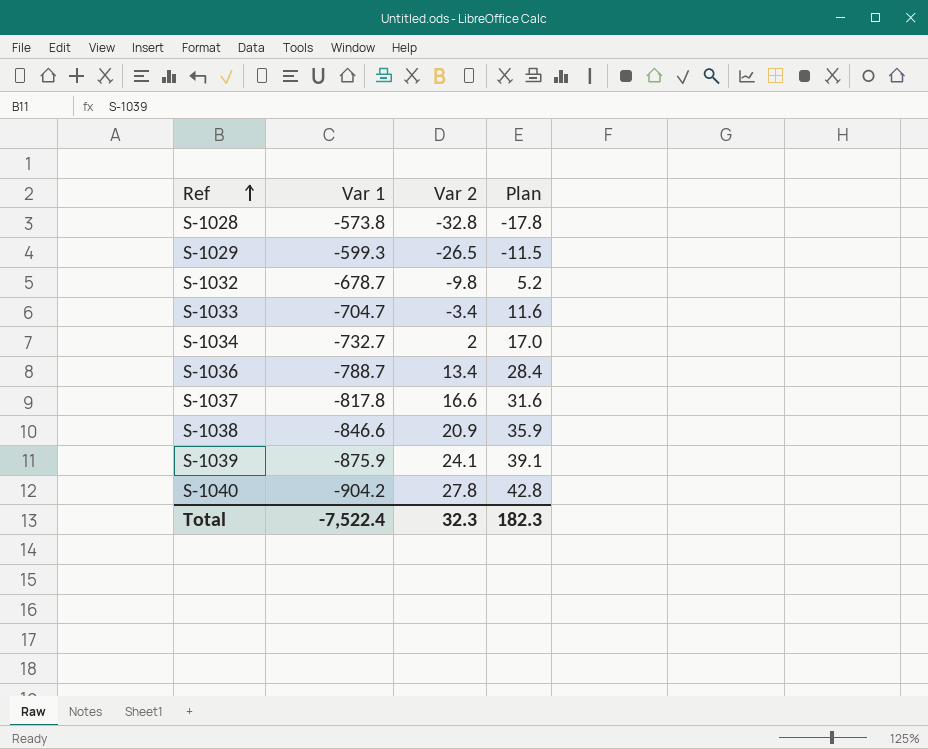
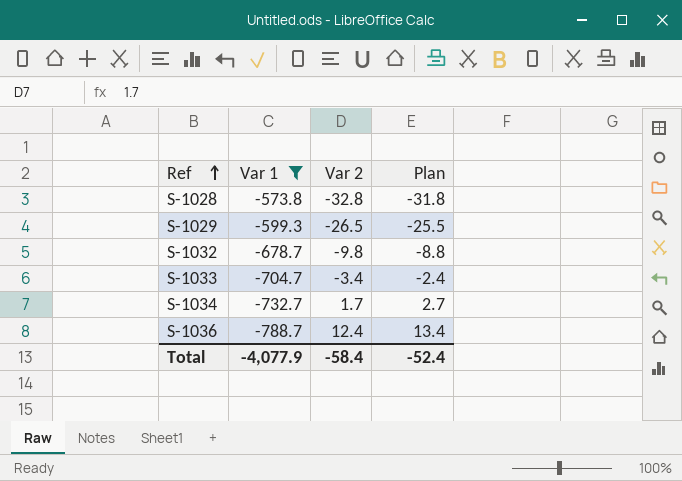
filter: none -> Var 1 >= -788.7
column Plan | formula: [Var 2] + 15 -> [Var 2] + 1
S-1034 | Var 2: 2 -> 1.7
S-1036 | Var 2: 13.4 -> 12.4
Total | Var 1: -7,522.4 -> -4,077.9
Total | Var 2: 32.3 -> -58.4
Total | Plan: 182.3 -> -52.4

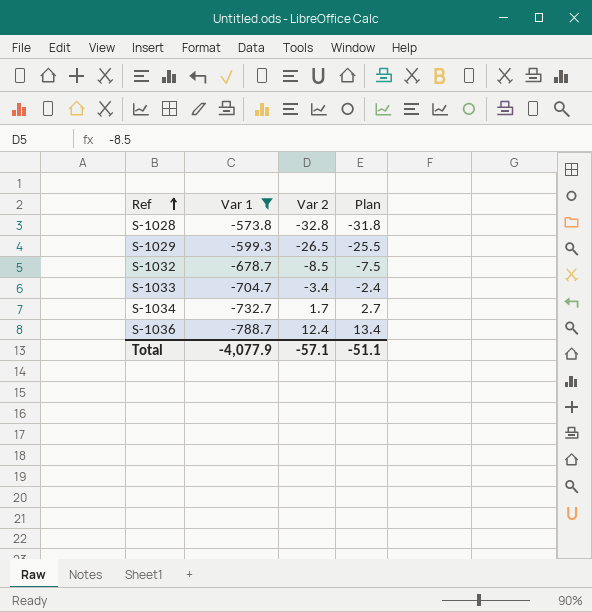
S-1032 | Var 2: -9.8 -> -8.5
S-1032 | Plan: -8.8 -> -7.5
Total | Var 2: -58.4 -> -57.1
Total | Plan: -52.4 -> -51.1

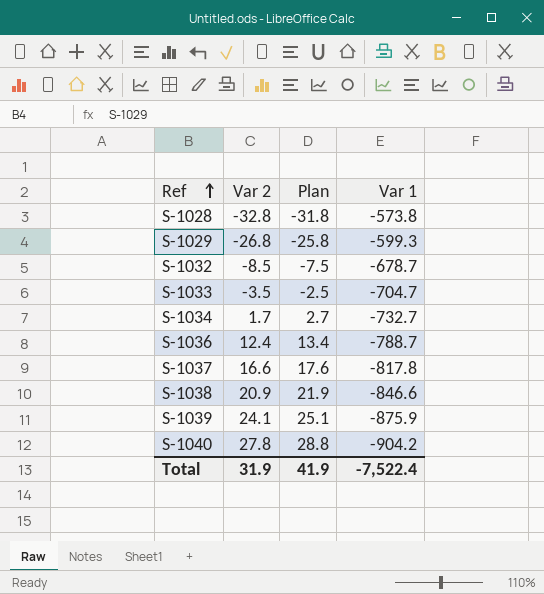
filter: Var 1 >= -788.7 -> none
column Var 1 | position: 2 -> 4
S-1029 | Var 2: -26.5 -> -26.8
S-1029 | Plan: -25.5 -> -25.8
S-1033 | Var 2: -3.4 -> -3.5
S-1033 | Plan: -2.4 -> -2.5
Total | Var 2: -57.1 -> 31.9
Total | Plan: -51.1 -> 41.9
Total | Var 1: -4,077.9 -> -7,522.4

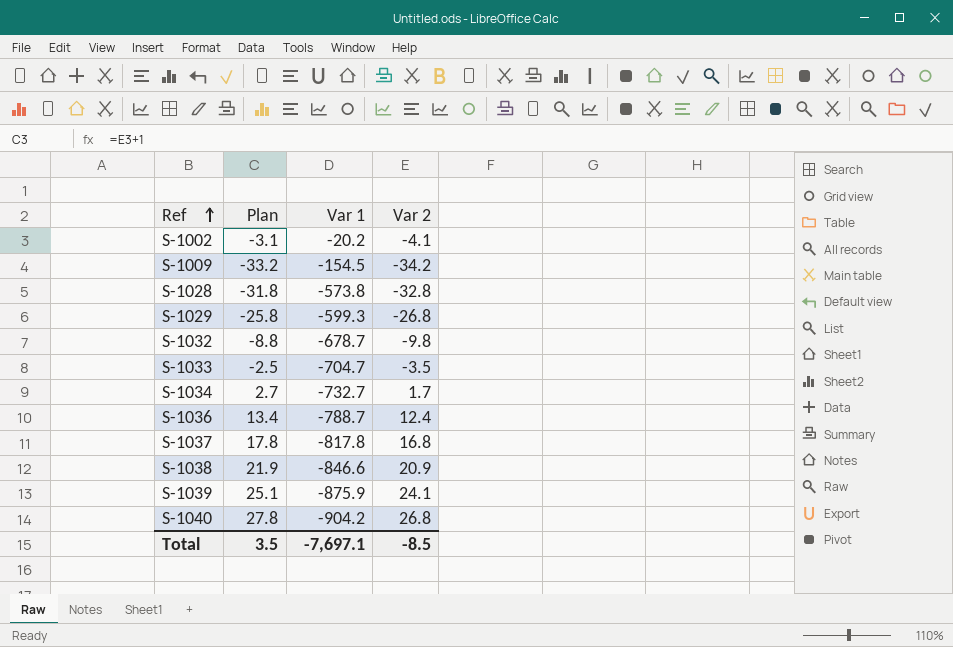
column Var 2 | position: 2 -> 4
row S-1002: none -> -3.1 | -20.2 | -4.1
row S-1009: none -> -33.2 | -154.5 | -34.2
S-1032 | Plan: -7.5 -> -8.8
S-1032 | Var 2: -8.5 -> -9.8
S-1037 | Plan: 17.6 -> 17.8
S-1037 | Var 2: 16.6 -> 16.8
S-1040 | Plan: 28.8 -> 27.8
S-1040 | Var 2: 27.8 -> 26.8
Total | Plan: 41.9 -> 3.5
Total | Var 1: -7,522.4 -> -7,697.1
Total | Var 2: 31.9 -> -8.5

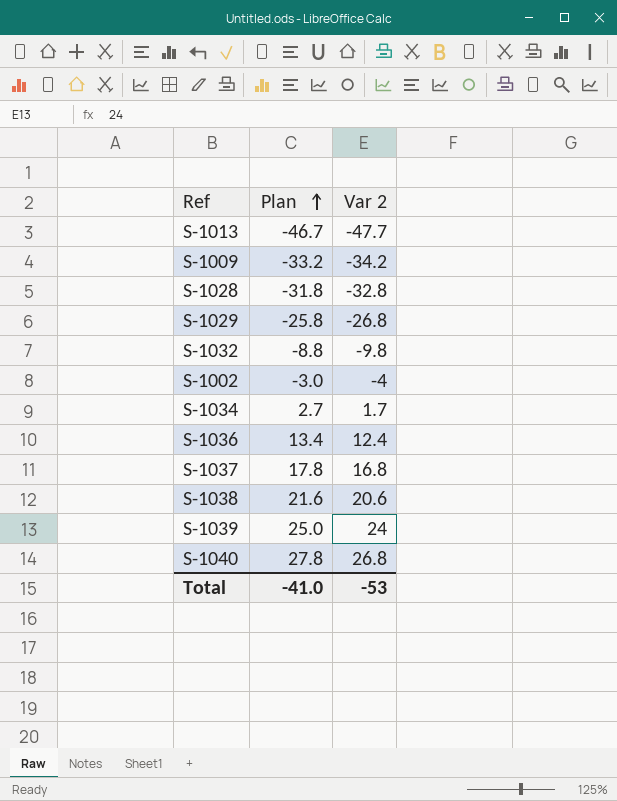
row order: Ref ascending -> Plan ascending
column Var 1 | position: 3 -> none
row S-1033: -2.5 | -704.7 | -3.5 -> none
row S-1013: none -> -46.7 | -47.7
S-1002 | Plan: -3.1 -> -3.0
S-1002 | Var 2: -4.1 -> -4
S-1038 | Plan: 21.9 -> 21.6
S-1038 | Var 2: 20.9 -> 20.6
S-1039 | Plan: 25.1 -> 25.0
S-1039 | Var 2: 24.1 -> 24
Total | Plan: 3.5 -> -41.0
Total | Var 2: -8.5 -> -53

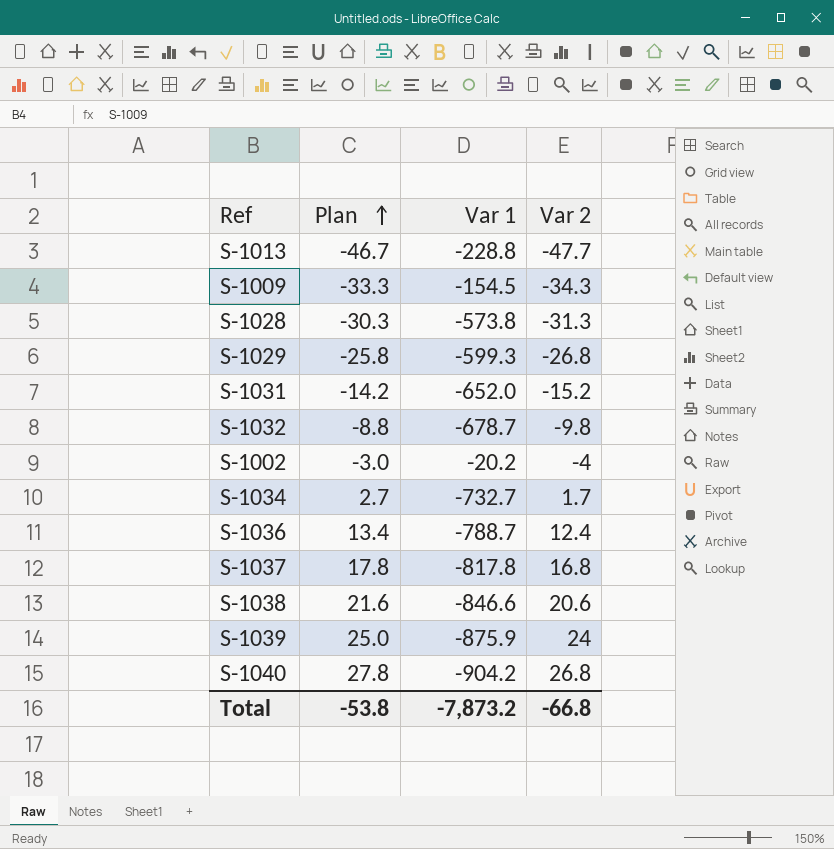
column Var 1 | position: none -> 3
S-1009 | Plan: -33.2 -> -33.3
S-1009 | Var 2: -34.2 -> -34.3
S-1028 | Plan: -31.8 -> -30.3
S-1028 | Var 2: -32.8 -> -31.3
row S-1031: none -> -14.2 | -652.0 | -15.2
Total | Plan: -41.0 -> -53.8
Total | Var 2: -53 -> -66.8

